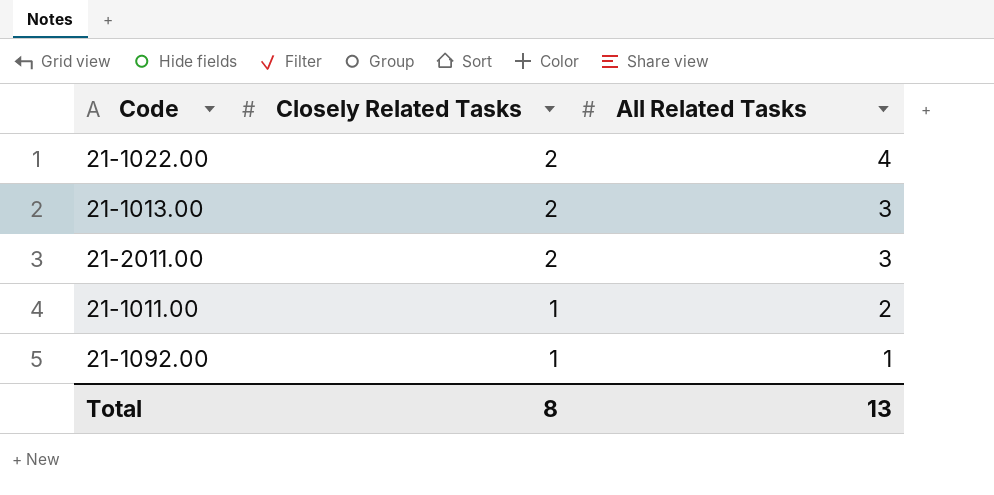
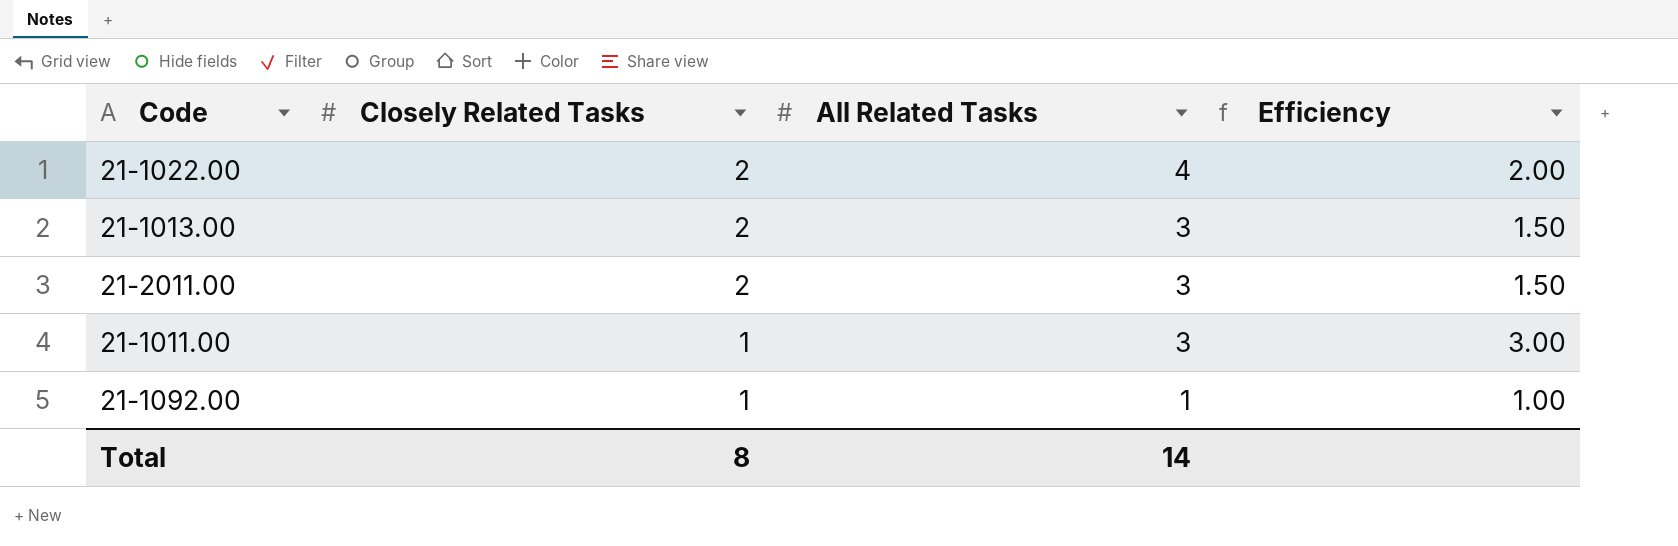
column Efficiency | formula: none -> [All Related Tasks] / [Closely Related Tasks]
21-1011.00 | All Related Tasks: 2 -> 3
Total | All Related Tasks: 13 -> 14

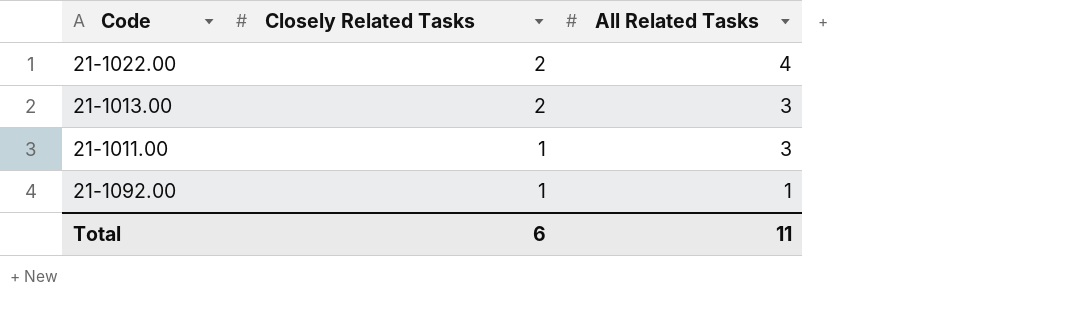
column Efficiency | formula: [All Related Tasks] / [Closely Related Tasks] -> none
row 21-2011.00: 2 | 3 | 1.50 -> none
Total | Closely Related Tasks: 8 -> 6
Total | All Related Tasks: 14 -> 11

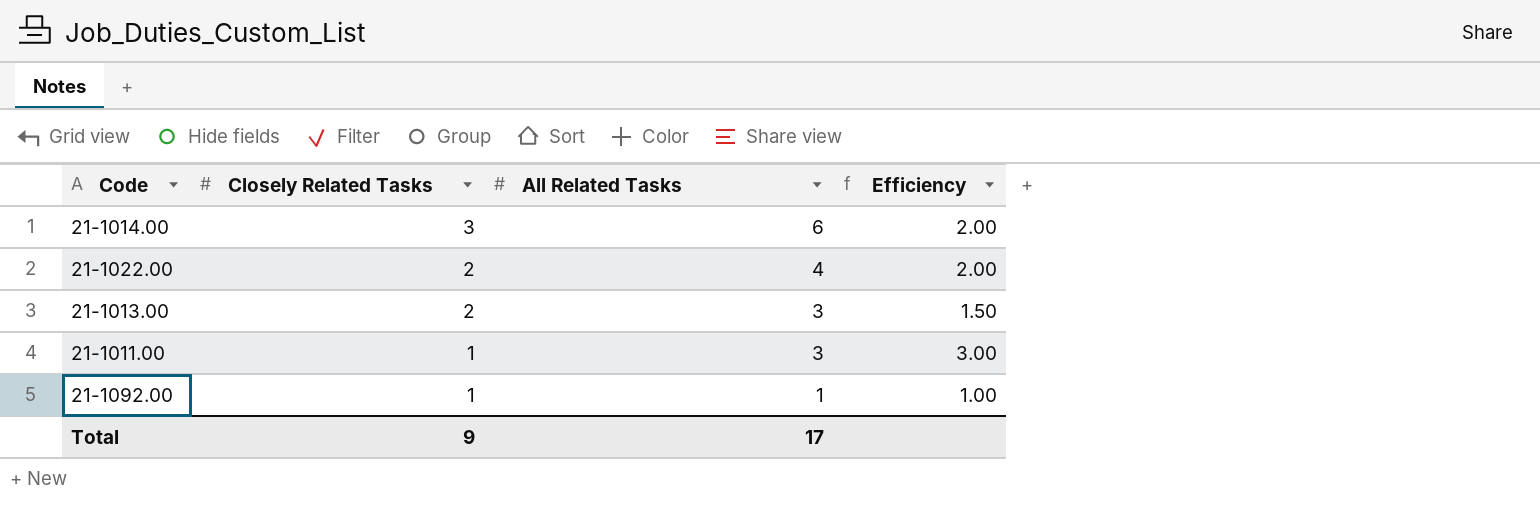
column Efficiency | formula: none -> [All Related Tasks] / [Closely Related Tasks]
row 21-1014.00: none -> 3 | 6 | 2.00
Total | Closely Related Tasks: 6 -> 9
Total | All Related Tasks: 11 -> 17

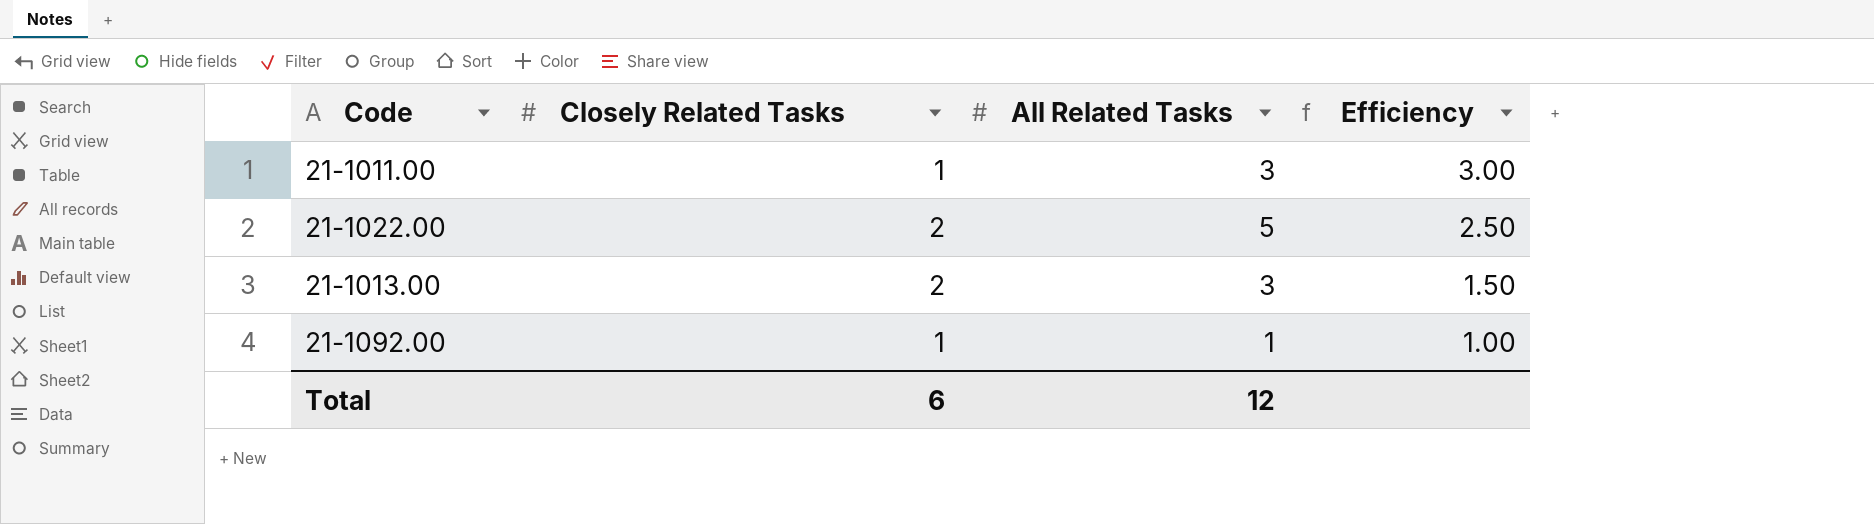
row order: Closely Related Tasks descending -> Efficiency descending
row 21-1014.00: 3 | 6 | 2.00 -> none
21-1022.00 | All Related Tasks: 4 -> 5
21-1022.00 | Efficiency: 2.00 -> 2.50
Total | Closely Related Tasks: 9 -> 6
Total | All Related Tasks: 17 -> 12

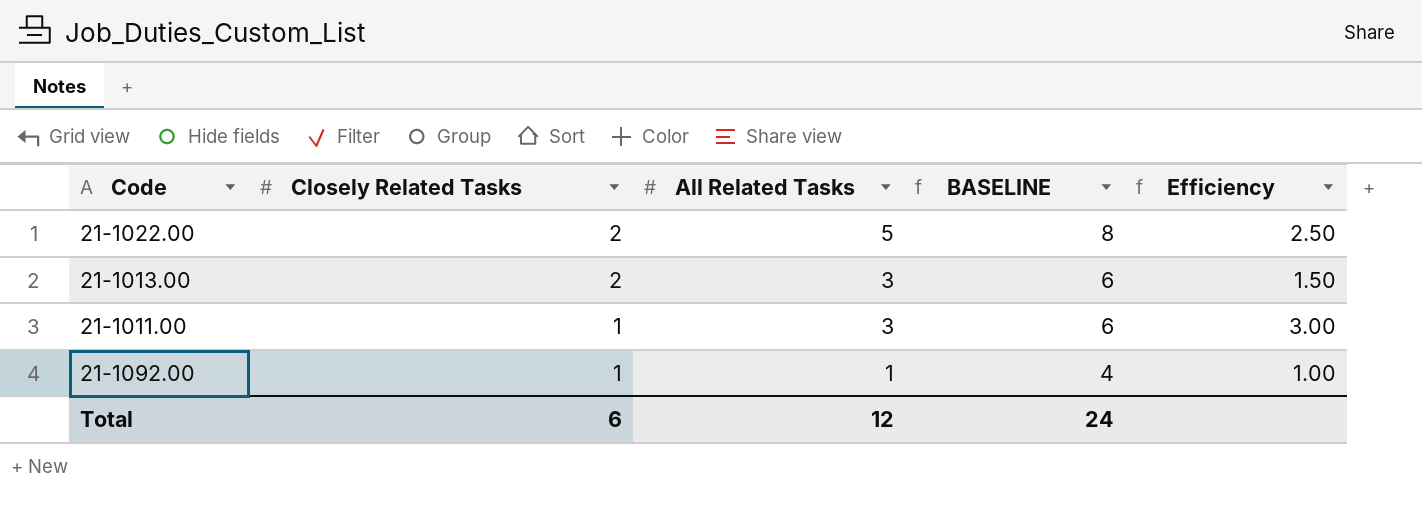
row order: Efficiency descending -> Closely Related Tasks descending
column BASELINE | formula: none -> [All Related Tasks] + 3

